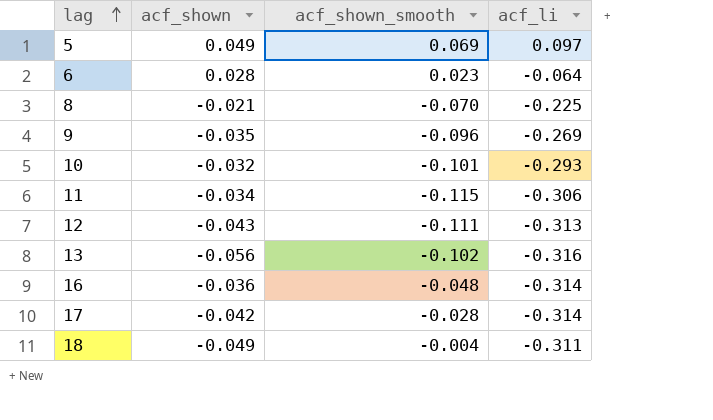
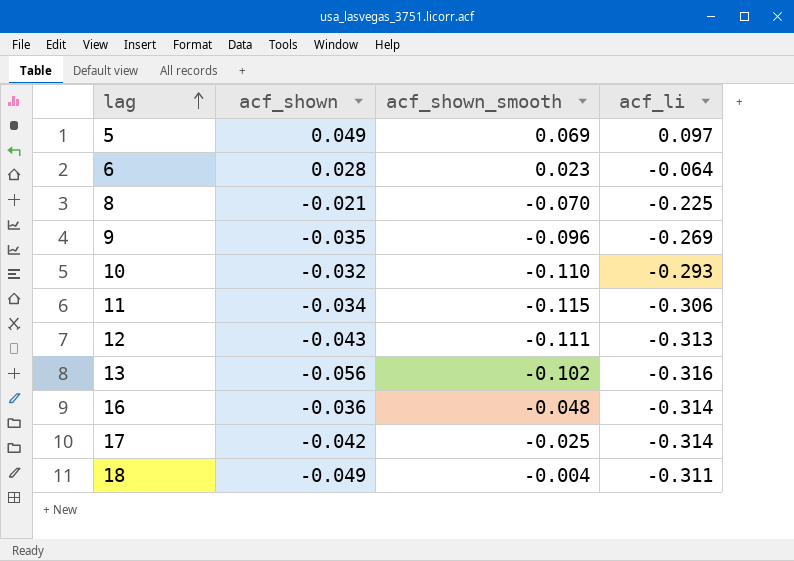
10 | acf_shown_smooth: -0.101 -> -0.110
17 | acf_shown_smooth: -0.028 -> -0.025

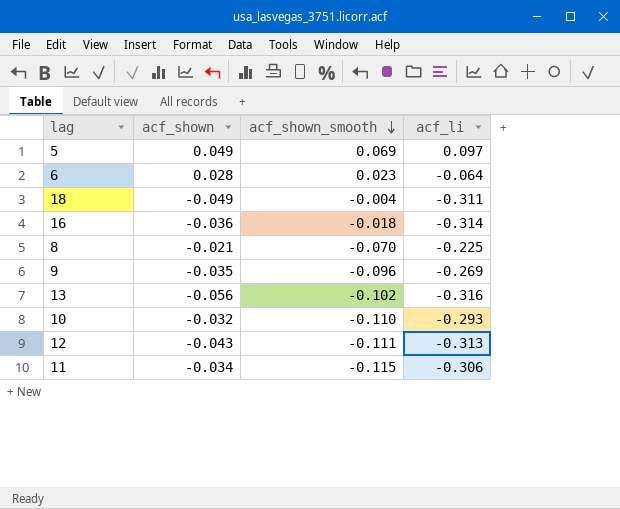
row order: lag ascending -> acf_shown_smooth descending
row 17: -0.042 | -0.025 | -0.314 -> none
16 | acf_shown_smooth: -0.048 -> -0.018

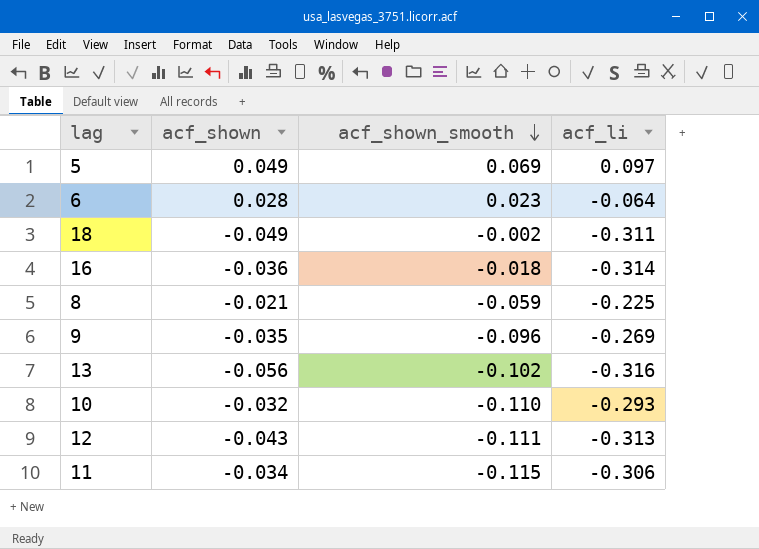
18 | acf_shown_smooth: -0.004 -> -0.002
8 | acf_shown_smooth: -0.070 -> -0.059

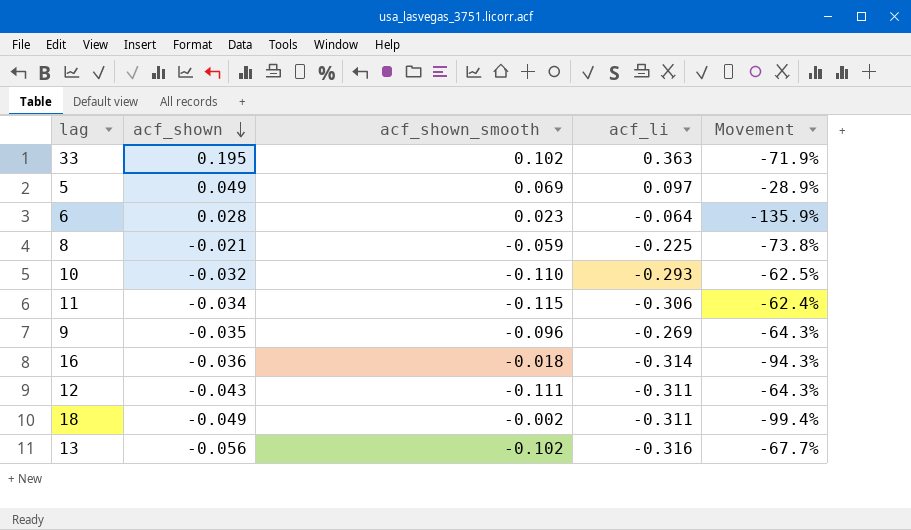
row order: acf_shown_smooth descending -> acf_shown descending
column Movement | formula: none -> ([acf_shown_smooth] - [acf_li]) / [acf_li]
row 33: none -> 0.195 | 0.102 | 0.363 | -71.9%
12 | acf_li: -0.313 -> -0.311

